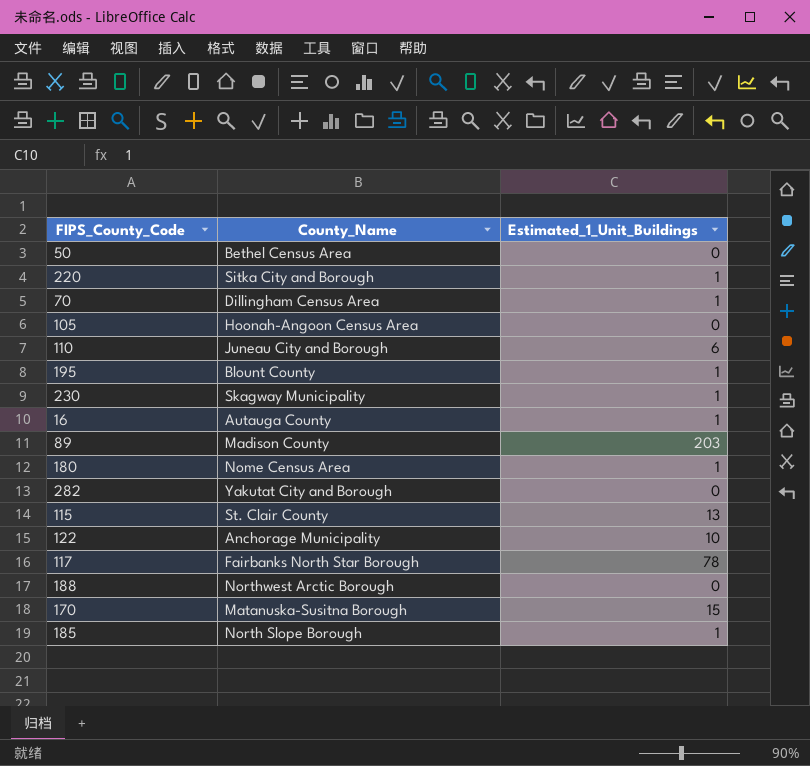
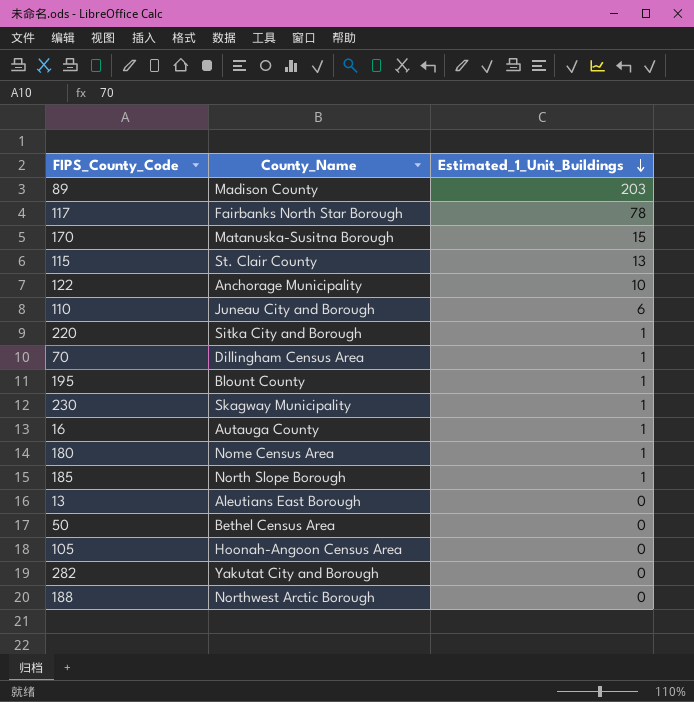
row order: none -> Estimated_1_Unit_Buildings descending
row 13: none -> Aleutians East Borough | 0

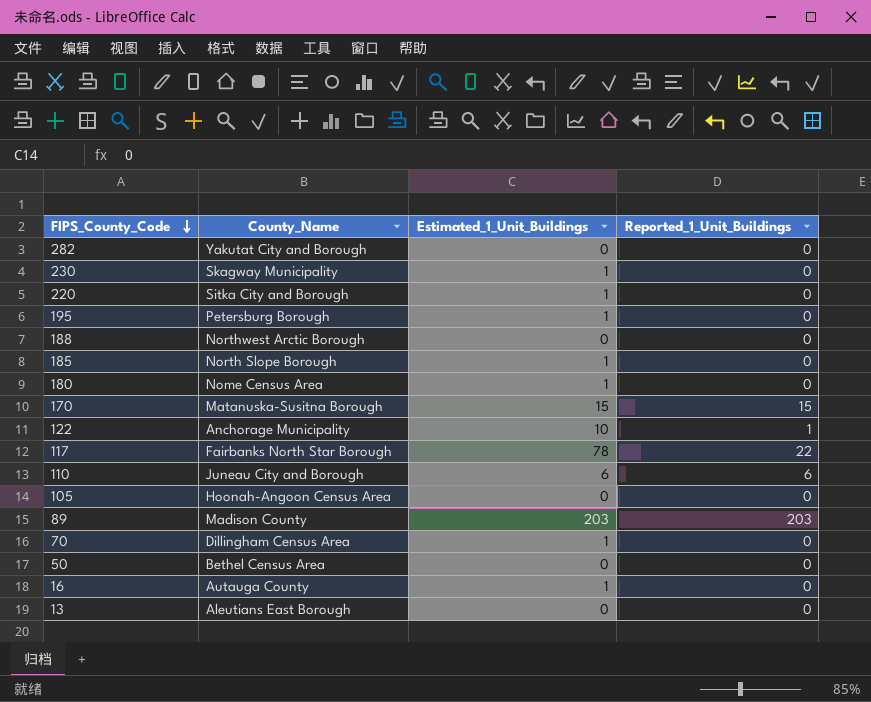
row order: Estimated_1_Unit_Buildings descending -> FIPS_County_Code descending
column Reported_1_Unit_Buildings | position: none -> 4
row 115: St. Clair County | 13 -> none
195 | County_Name: Blount County -> Petersburg Borough

